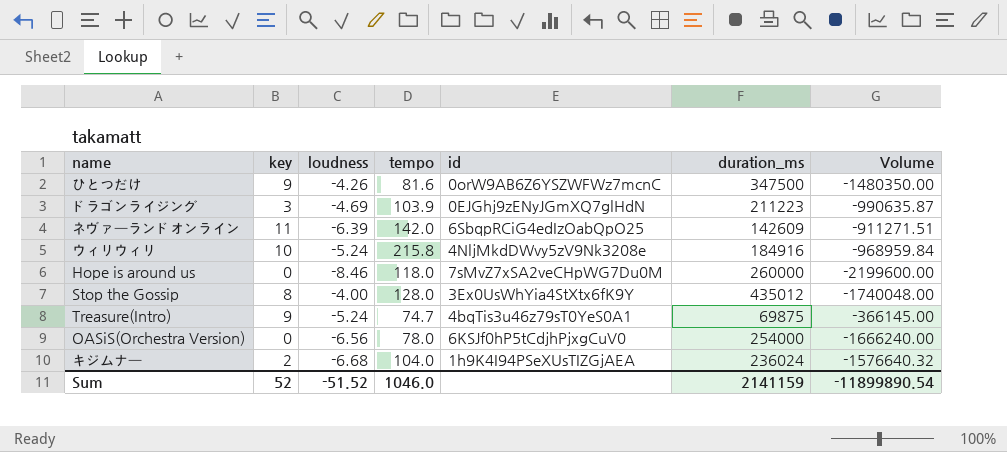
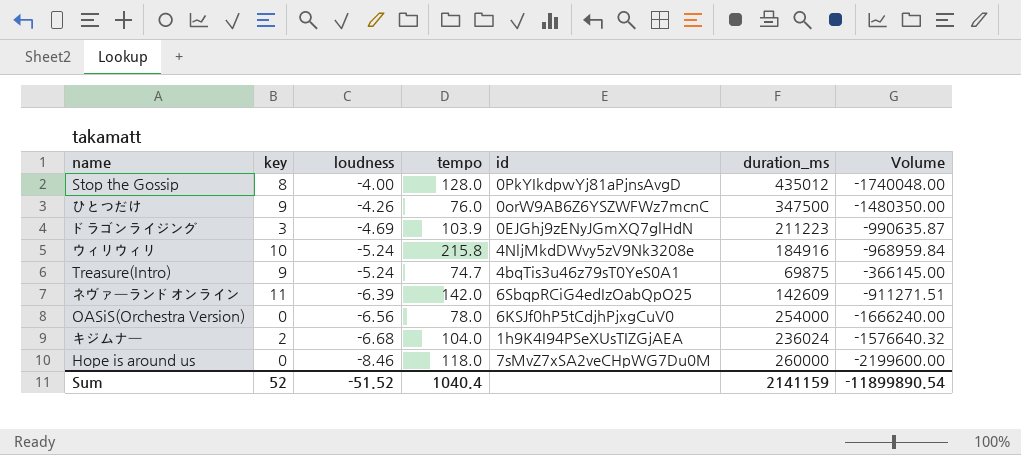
row order: none -> loudness descending
Stop the Gossip | id: 3Ex0UsWhYia4StXtx6fK9Y -> 0PkYIkdpwYj81aPjnsAvgD
ひとつだけ | tempo: 81.6 -> 76.0
Sum | tempo: 1046.0 -> 1040.4

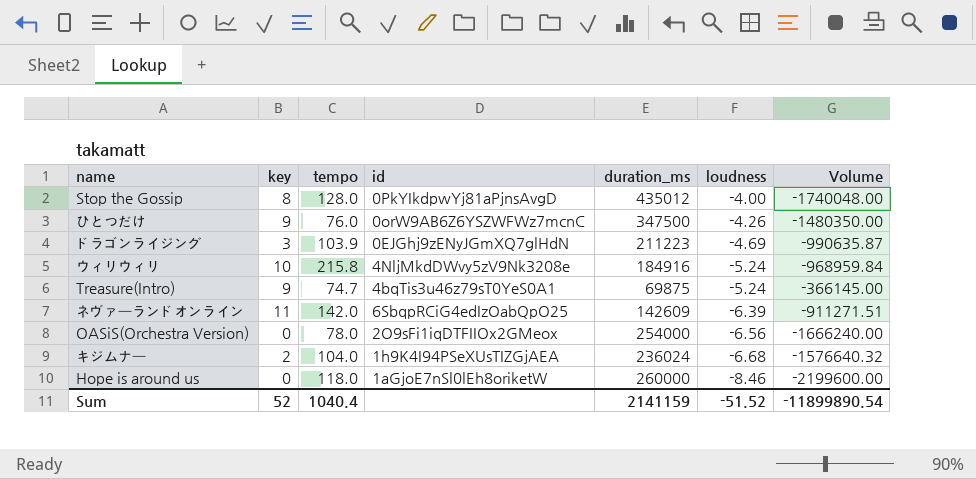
column loudness | position: 3 -> 6
OASiS(Orchestra Version) | id: 6KSJf0hP5tCdjhPjxgCuV0 -> 2O9sFi1iqDTFIIOx2GMeox
Hope is around us | id: 7sMvZ7xSA2veCHpWG7Du0M -> 1aGjoE7nSl0lEh8oriketW

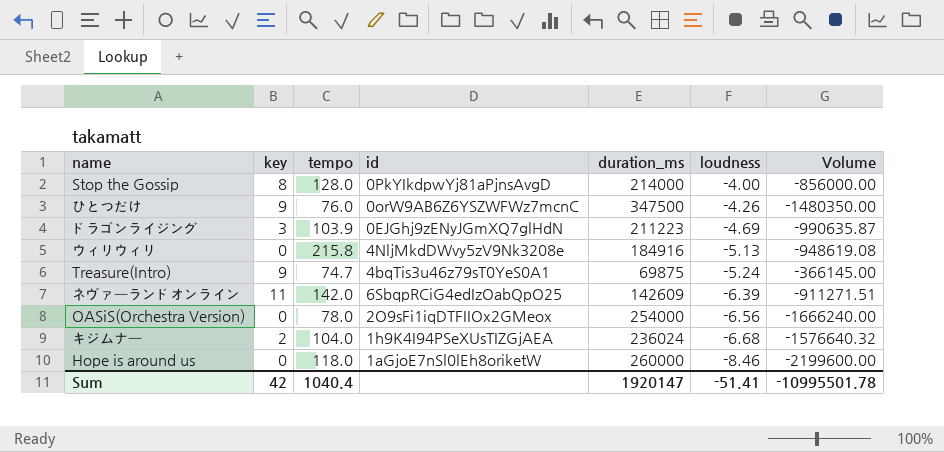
Stop the Gossip | duration_ms: 435012 -> 214000
Stop the Gossip | Volume: -1740048.00 -> -856000.00
ウィリウィリ | key: 10 -> 0
ウィリウィリ | loudness: -5.24 -> -5.13
ウィリウィリ | Volume: -968959.84 -> -948619.08
Sum | key: 52 -> 42
Sum | duration_ms: 2141159 -> 1920147
Sum | loudness: -51.52 -> -51.41
Sum | Volume: -11899890.54 -> -10995501.78

